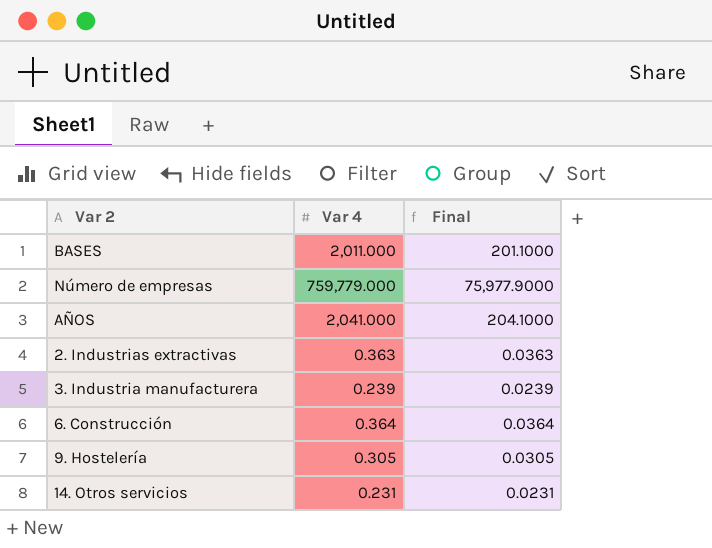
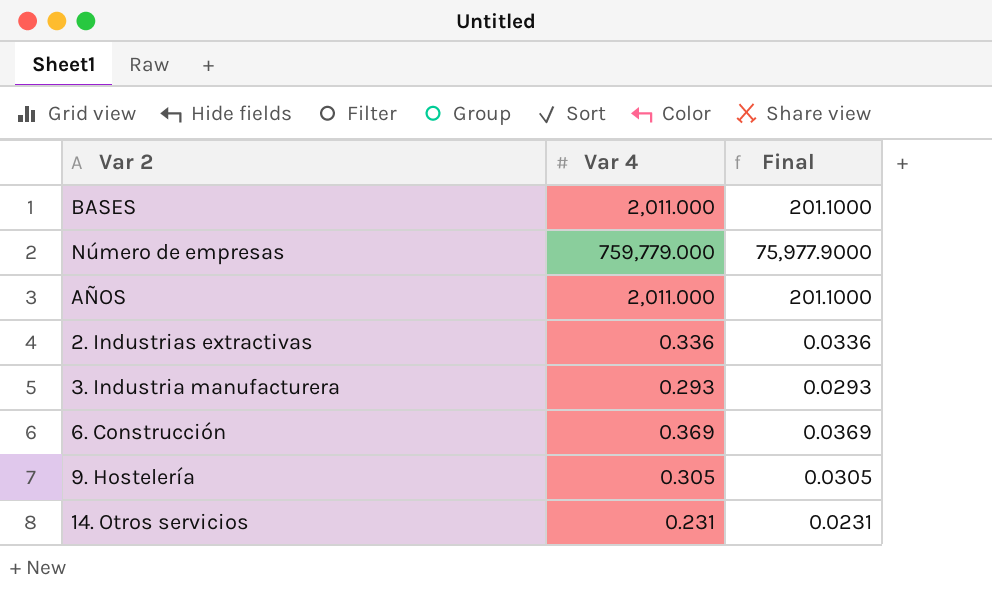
AÑOS | Var 4: 2,041.000 -> 2,011.000
AÑOS | Final: 204.1000 -> 201.1000
2. Industrias extractivas | Var 4: 0.363 -> 0.336
2. Industrias extractivas | Final: 0.0363 -> 0.0336
3. Industria manufacturera | Var 4: 0.239 -> 0.293
3. Industria manufacturera | Final: 0.0239 -> 0.0293
6. Construcción | Var 4: 0.364 -> 0.369
6. Construcción | Final: 0.0364 -> 0.0369

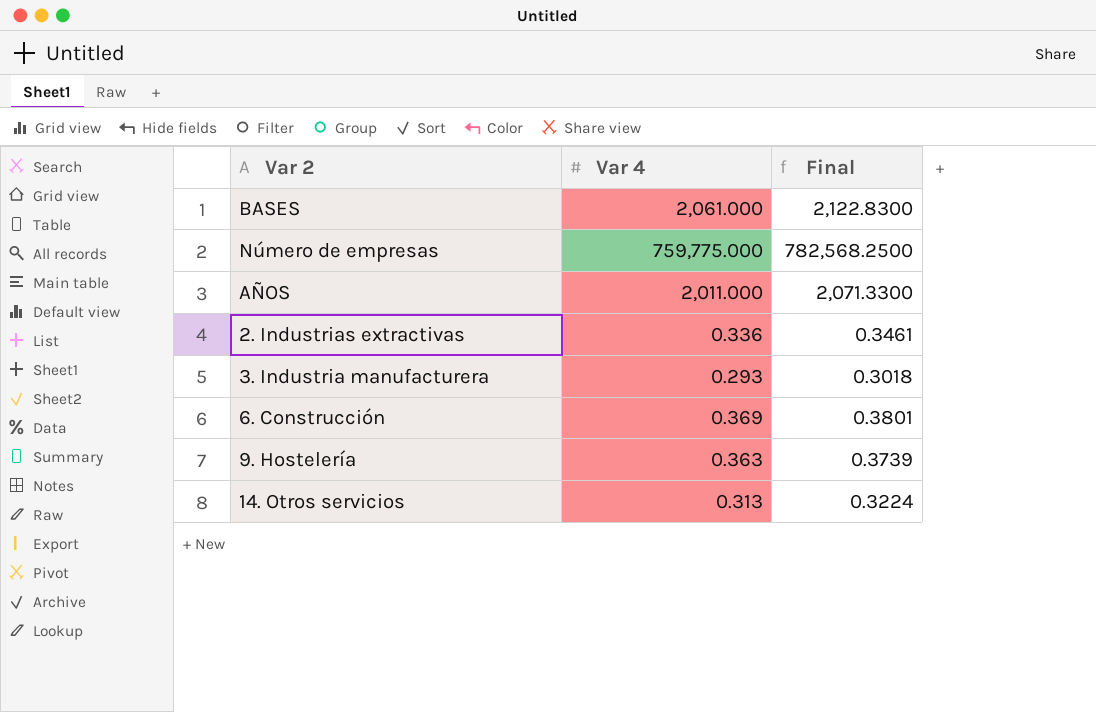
column Final | formula: [Var 4] * 0.1 -> [Var 4] * 1.03
BASES | Var 4: 2,011.000 -> 2,061.000
Número de empresas | Var 4: 759,779.000 -> 759,775.000
9. Hostelería | Var 4: 0.305 -> 0.363
14. Otros servicios | Var 4: 0.231 -> 0.313

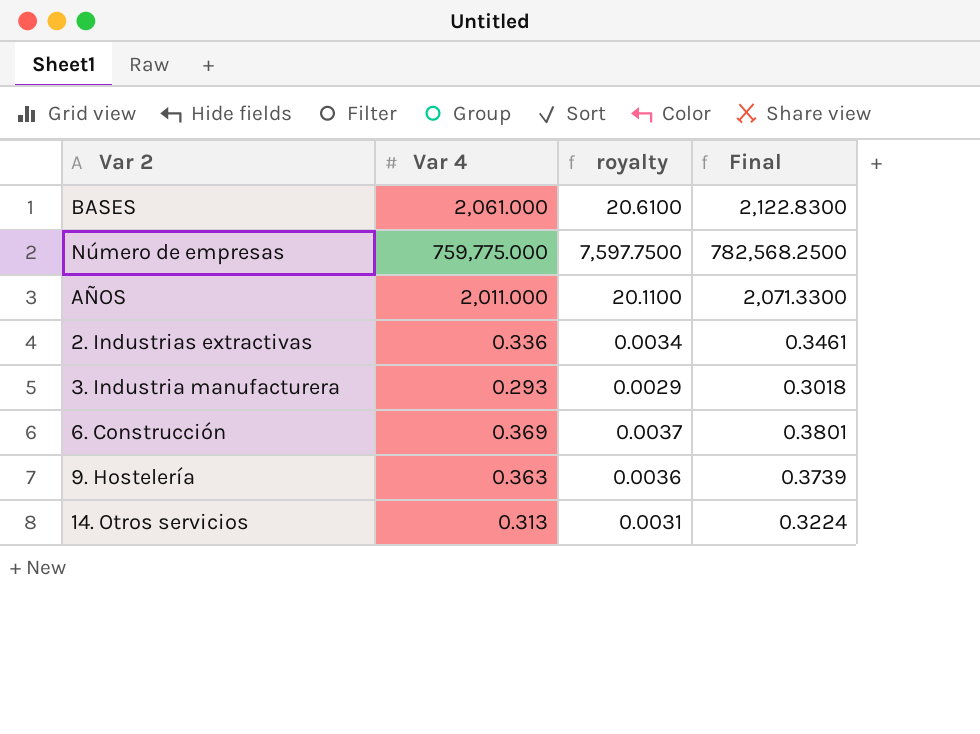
column royalty | formula: none -> [Var 4] * 0.01

